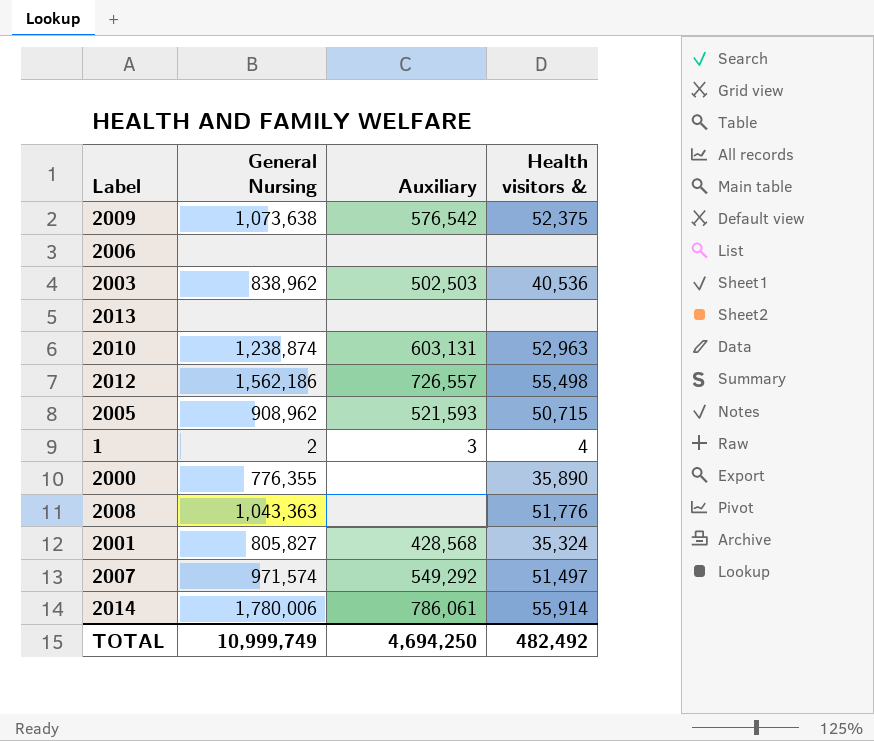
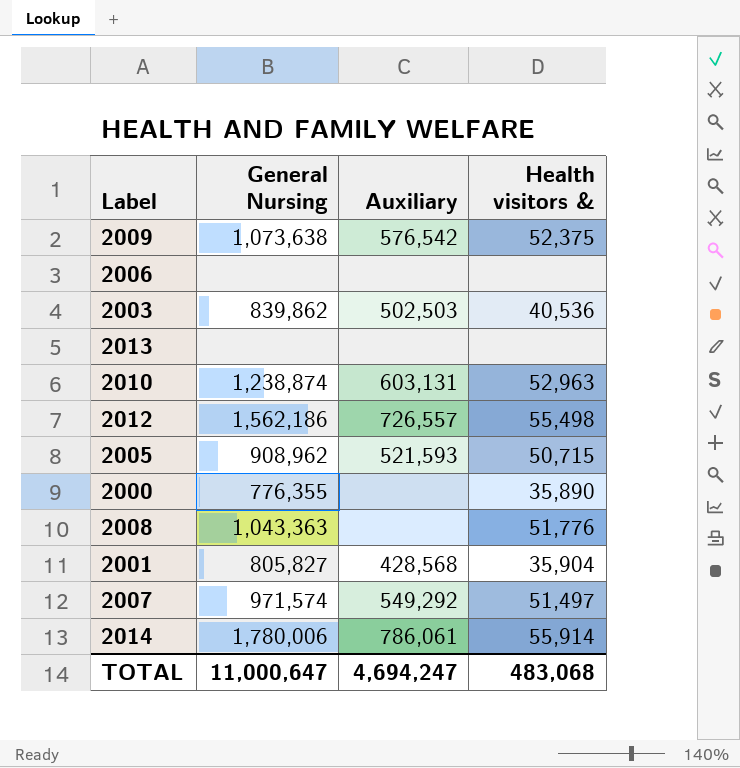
row 1: 2 | 3 | 4 -> none
2003 | General Nursing: 838,962 -> 839,862
2001 | Health visitors &: 35,324 -> 35,904
TOTAL | General Nursing: 10,999,749 -> 11,000,647
TOTAL | Auxiliary: 4,694,250 -> 4,694,247
TOTAL | Health visitors &: 482,492 -> 483,068

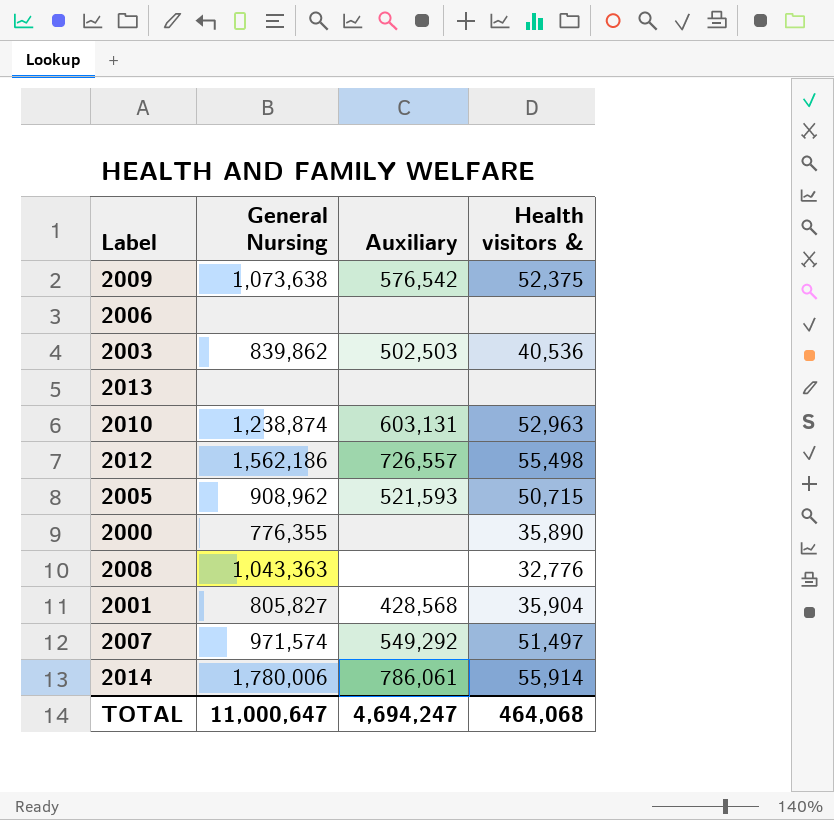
2008 | Health visitors &: 51,776 -> 32,776
TOTAL | Health visitors &: 483,068 -> 464,068

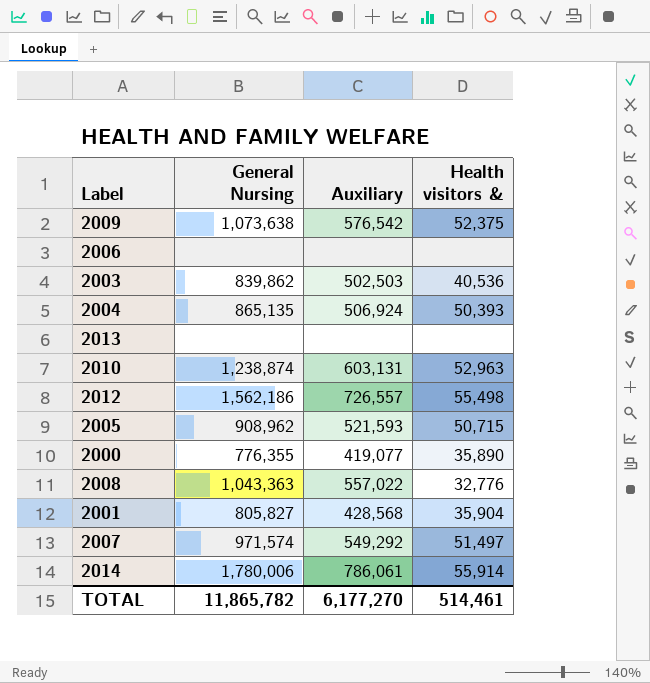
row 2004: none -> 865,135 | 506,924 | 50,393
2000 | Auxiliary: none -> 419,077
2008 | Auxiliary: none -> 557,022
TOTAL | General Nursing: 11,000,647 -> 11,865,782
TOTAL | Auxiliary: 4,694,247 -> 6,177,270
TOTAL | Health visitors &: 464,068 -> 514,461

